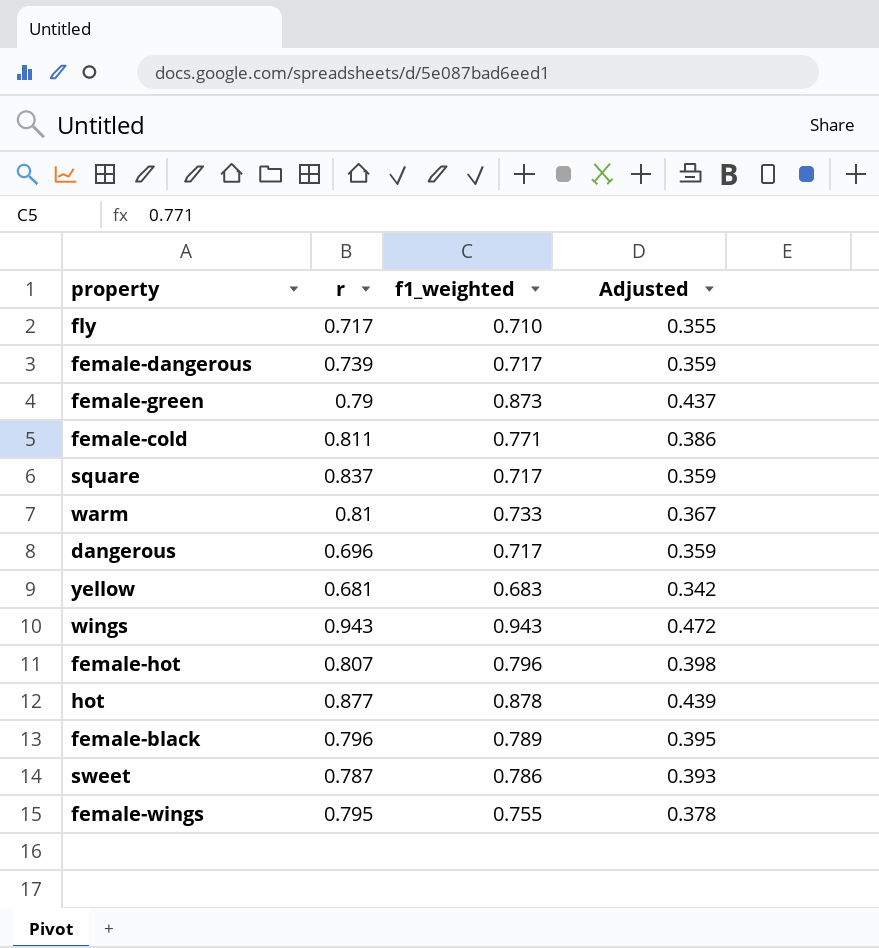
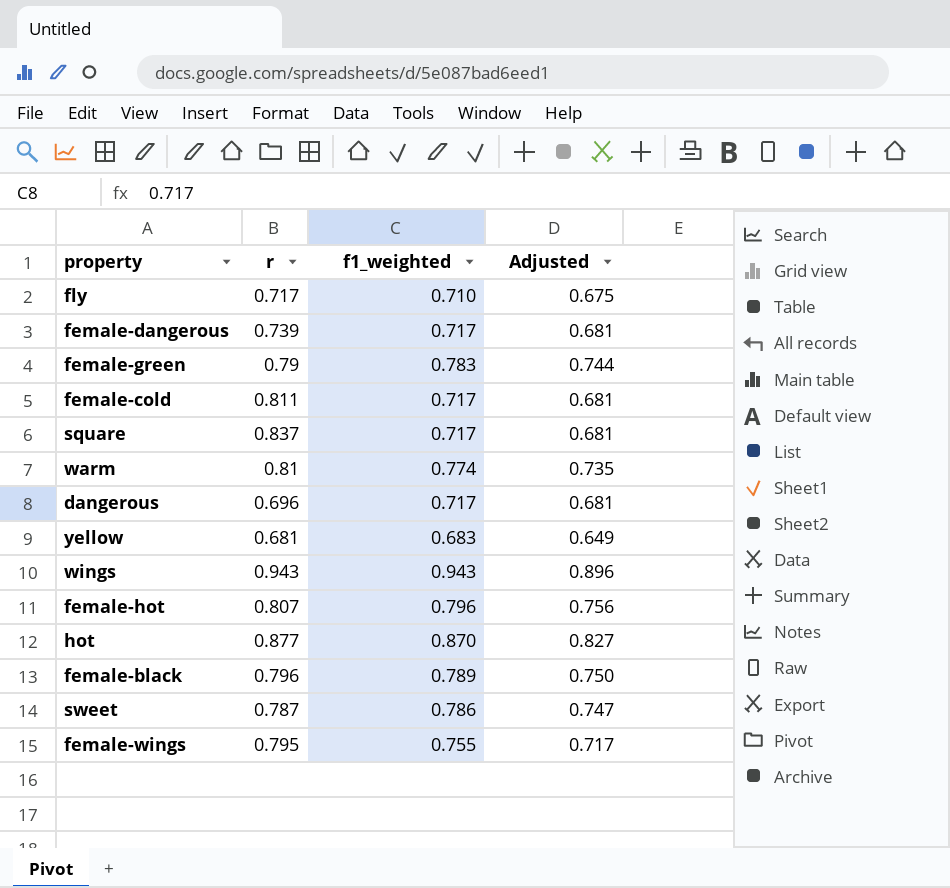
column Adjusted | formula: [f1_weighted] * 0.5 -> [f1_weighted] * 0.95
female-green | f1_weighted: 0.873 -> 0.783
female-cold | f1_weighted: 0.771 -> 0.717
warm | f1_weighted: 0.733 -> 0.774
hot | f1_weighted: 0.878 -> 0.870

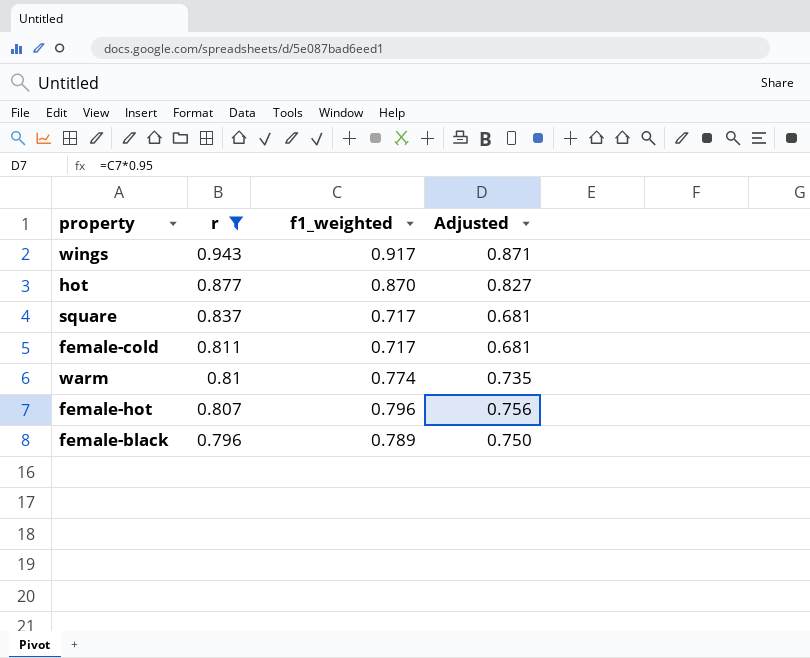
filter: none -> r >= 0.796
row order: none -> r descending
wings | f1_weighted: 0.943 -> 0.917
wings | Adjusted: 0.896 -> 0.871

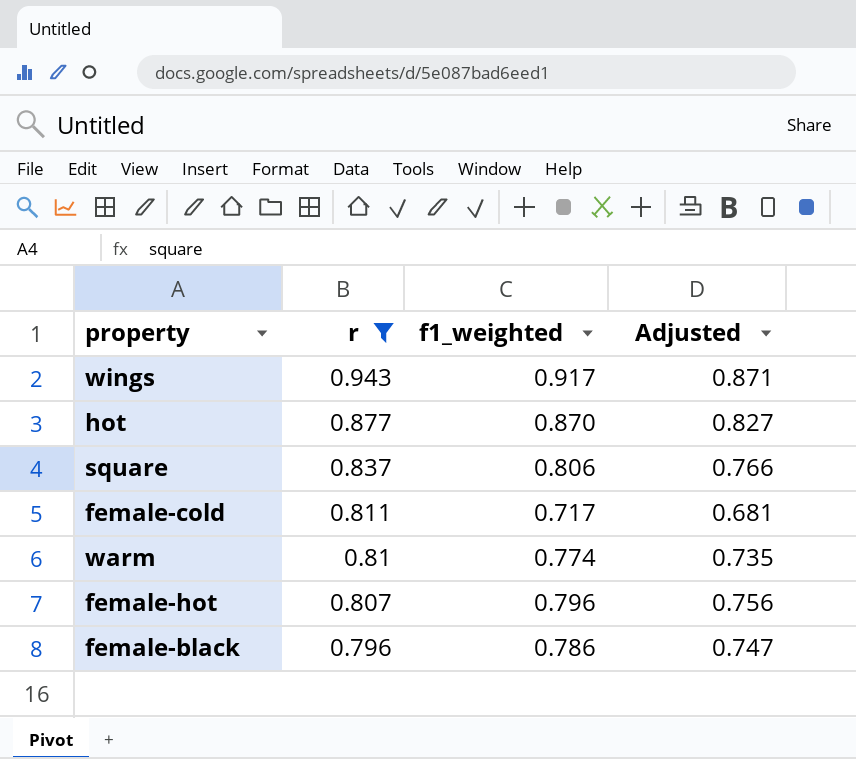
square | f1_weighted: 0.717 -> 0.806
square | Adjusted: 0.681 -> 0.766
female-black | f1_weighted: 0.789 -> 0.786
female-black | Adjusted: 0.750 -> 0.747

